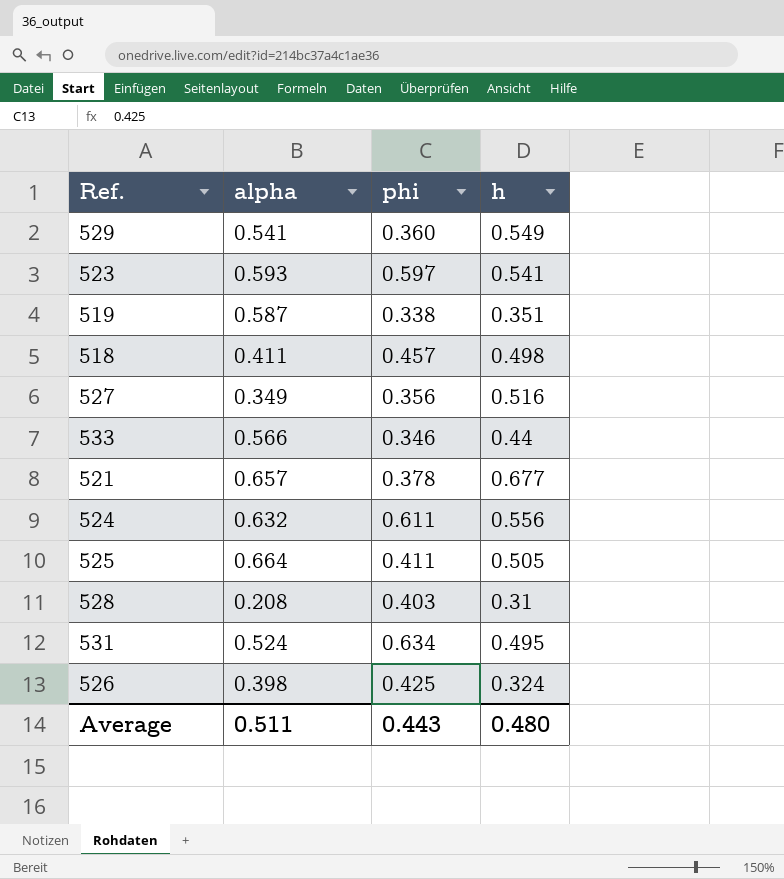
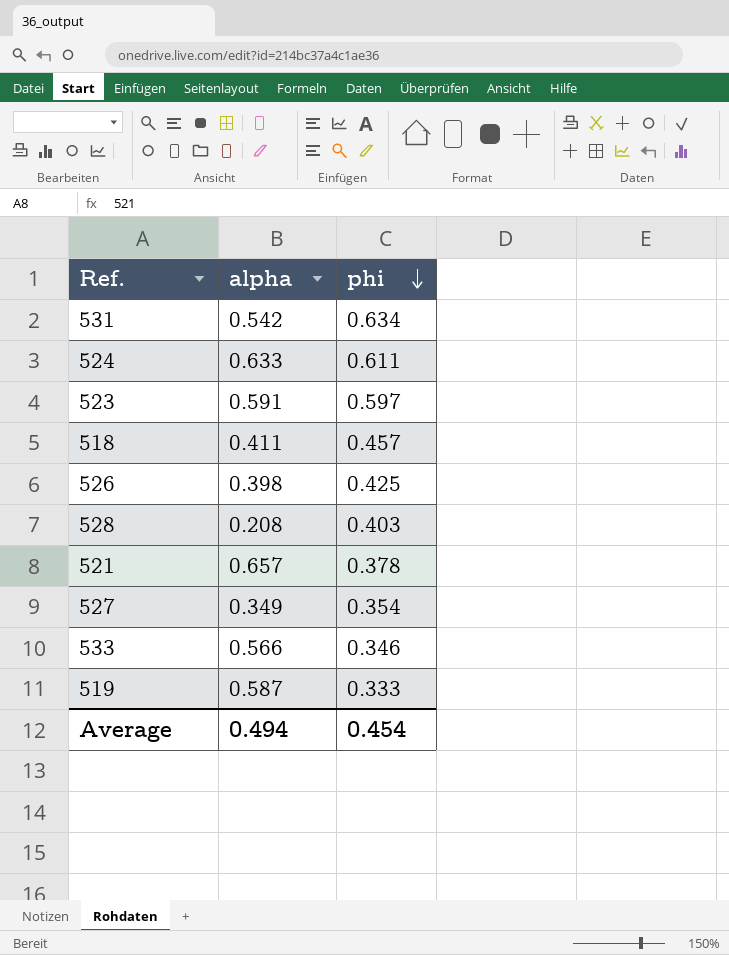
row order: none -> phi descending
column h | position: 4 -> none
row 529: 0.541 | 0.360 | 0.549 -> none
row 525: 0.664 | 0.411 | 0.505 -> none
531 | alpha: 0.524 -> 0.542
524 | alpha: 0.632 -> 0.633
523 | alpha: 0.593 -> 0.591
527 | phi: 0.356 -> 0.354
519 | phi: 0.338 -> 0.333
Average | alpha: 0.511 -> 0.494
Average | phi: 0.443 -> 0.454

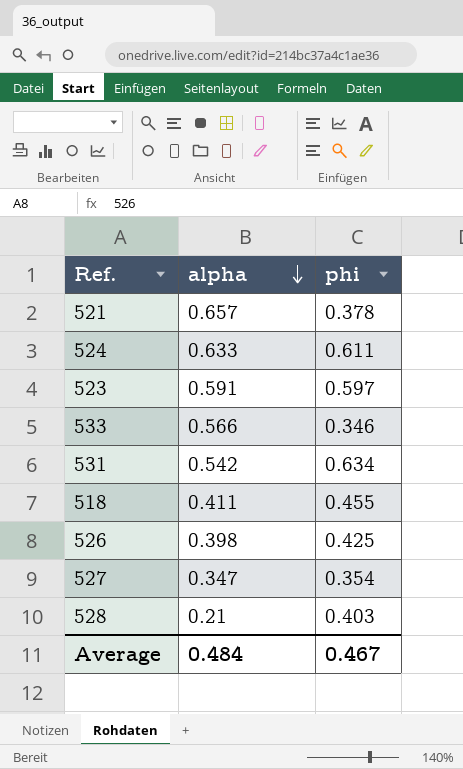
row order: phi descending -> alpha descending
row 519: 0.587 | 0.333 -> none
518 | phi: 0.457 -> 0.455
527 | alpha: 0.349 -> 0.347
528 | alpha: 0.208 -> 0.21
Average | alpha: 0.494 -> 0.484
Average | phi: 0.454 -> 0.467

